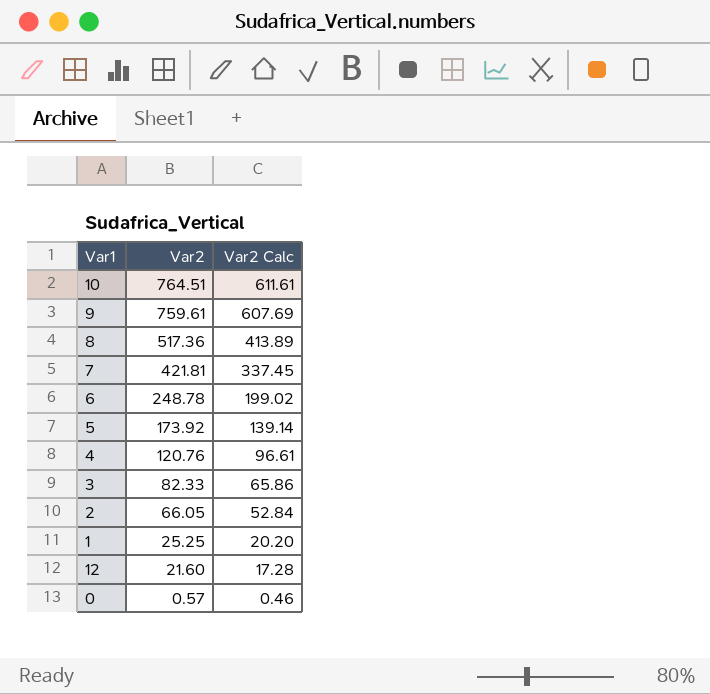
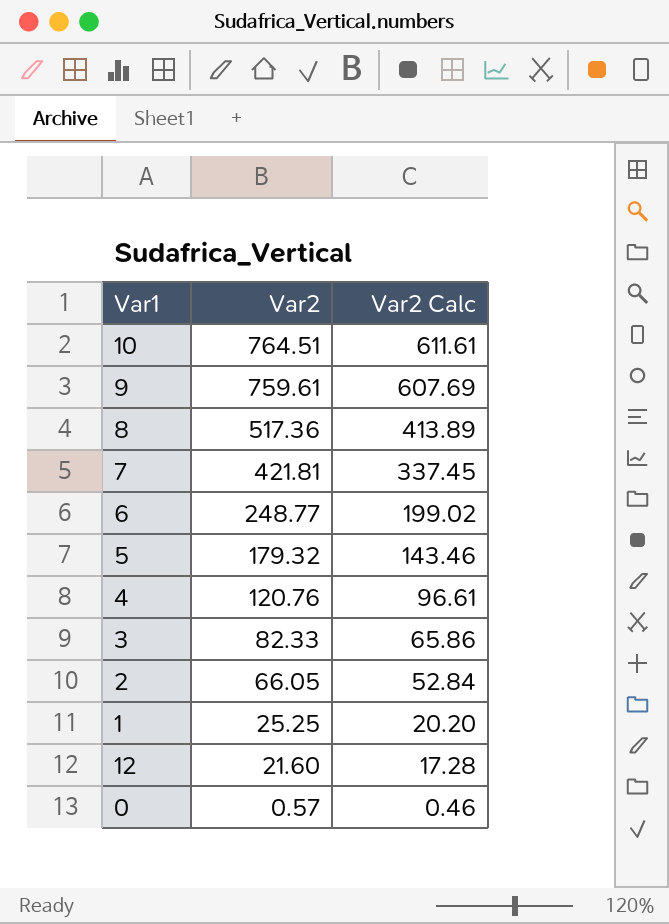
6 | Var2: 248.78 -> 248.77
5 | Var2: 173.92 -> 179.32
5 | Var2 Calc: 139.14 -> 143.46

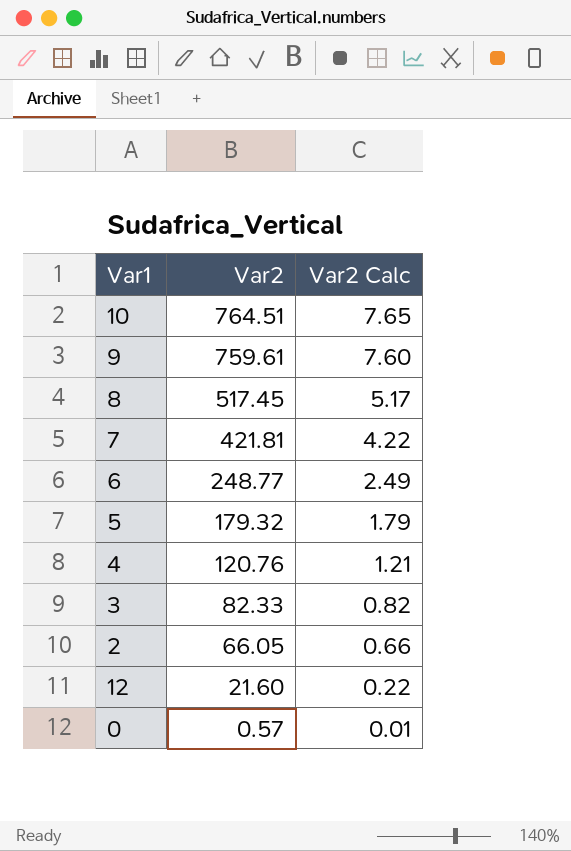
column Var2 Calc | formula: [Var2] * 0.8 -> [Var2] * 0.01
row 1: 25.25 | 20.20 -> none
8 | Var2: 517.36 -> 517.45

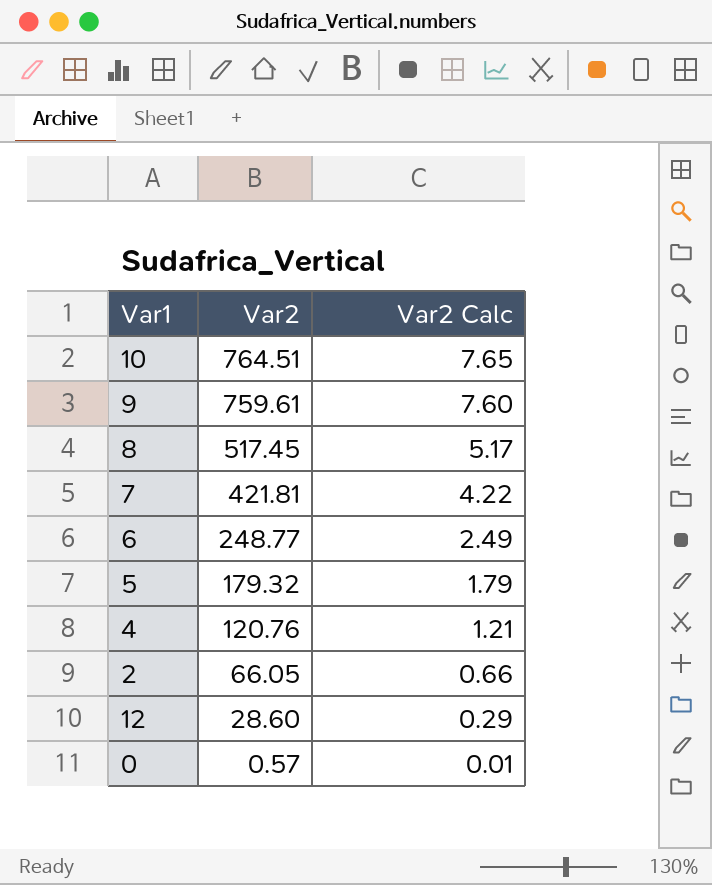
row 3: 82.33 | 0.82 -> none
12 | Var2: 21.60 -> 28.60
12 | Var2 Calc: 0.22 -> 0.29

